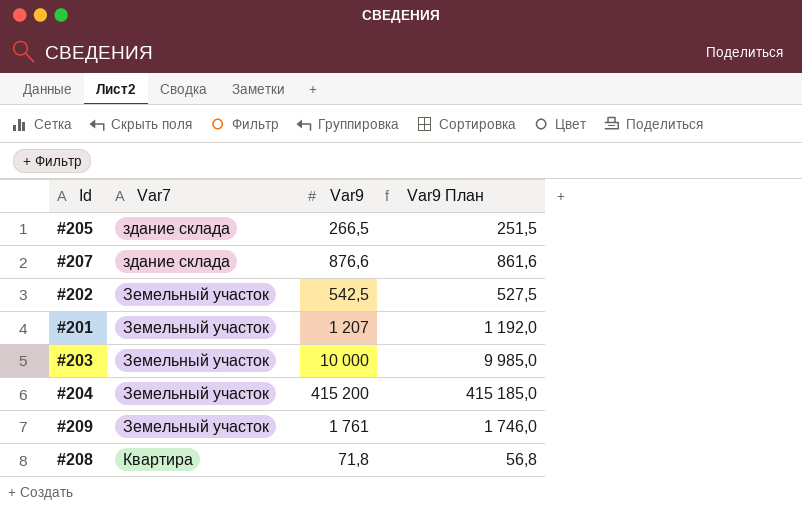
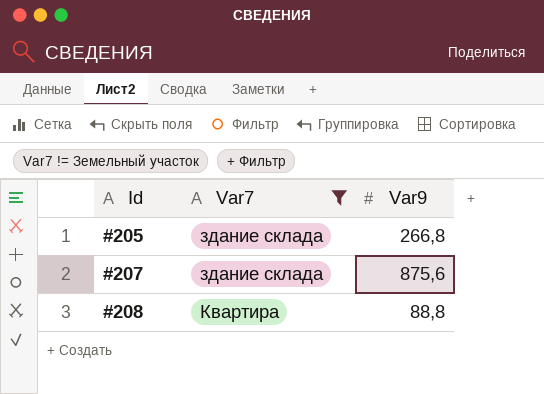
filter: none -> Var7 != Земельный участок
column Var9 План | formula: [Var9] - 15 -> none
#205 | Var9: 266,5 -> 266,8
#207 | Var9: 876,6 -> 875,6
#208 | Var9: 71,8 -> 88,8

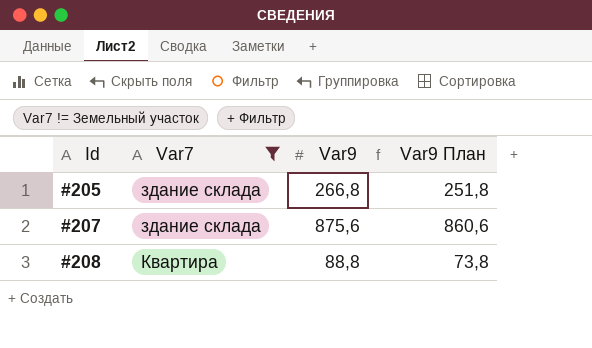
column Var9 План | formula: none -> [Var9] - 15

